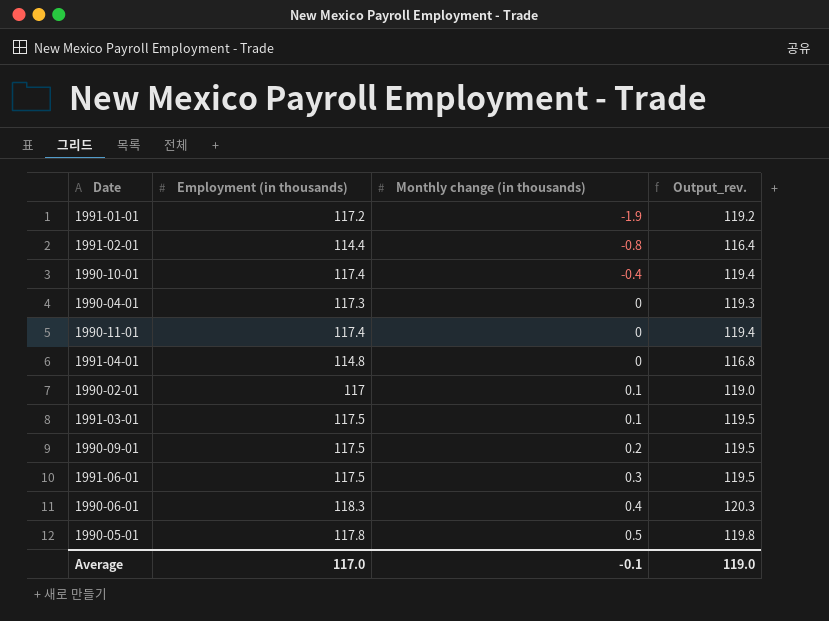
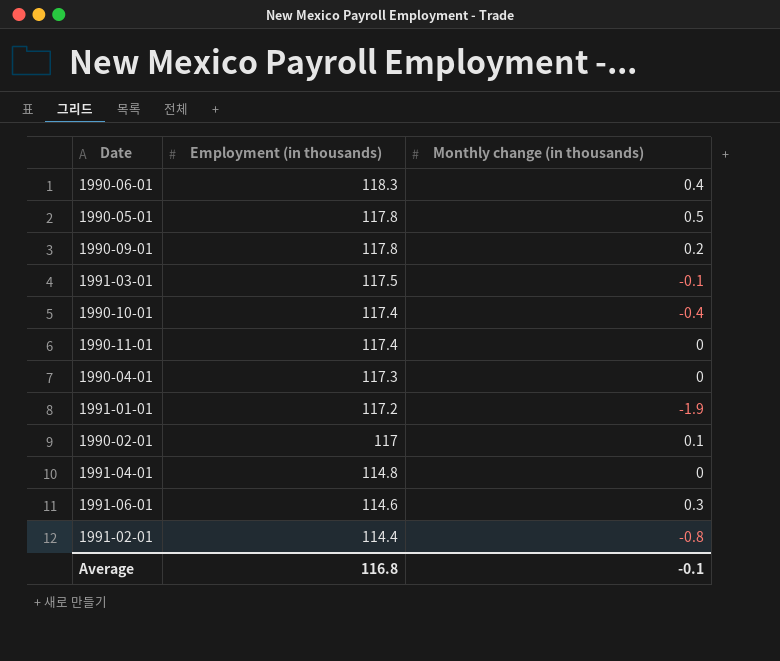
row order: Monthly change (in thousands) ascending -> Employment (in thousands) descending
column Output_rev. | formula: [Employment (in thousands)] + 2 -> none
1990-09-01 | Employment (in thousands): 117.5 -> 117.8
1991-03-01 | Monthly change (in thousands): 0.1 -> -0.1
1991-06-01 | Employment (in thousands): 117.5 -> 114.6
Average | Employment (in thousands): 117.0 -> 116.8

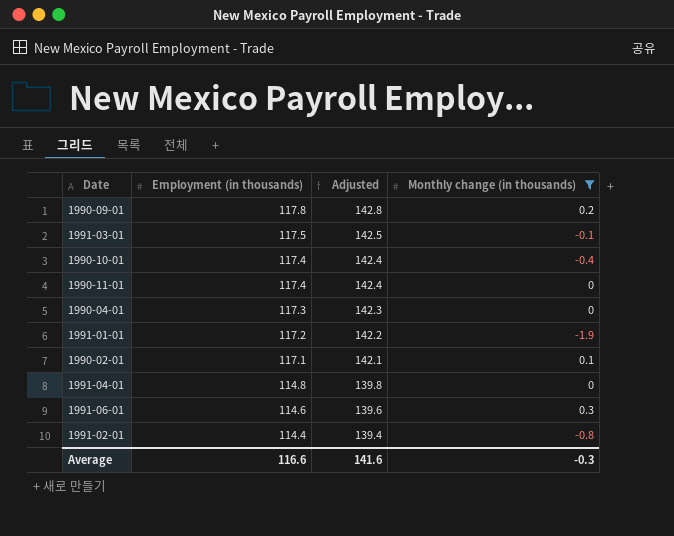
filter: none -> Monthly change (in thousands) <= 0.3
column Adjusted | formula: none -> [Employment (in thousands)] + 25
1990-02-01 | Employment (in thousands): 117 -> 117.1
Average | Employment (in thousands): 116.8 -> 116.6
Average | Monthly change (in thousands): -0.1 -> -0.3

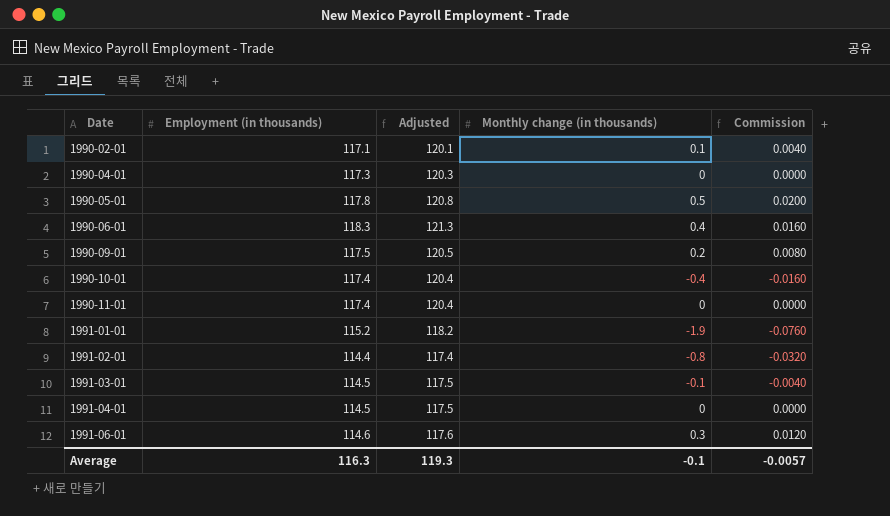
filter: Monthly change (in thousands) <= 0.3 -> none
row order: Employment (in thousands) descending -> Date ascending
column Adjusted | formula: [Employment (in thousands)] + 25 -> [Employment (in thousands)] + 3
column Commission | formula: none -> [Monthly change (in thousands)] * 0.04
1990-09-01 | Employment (in thousands): 117.8 -> 117.5
1991-01-01 | Employment (in thousands): 117.2 -> 115.2
1991-03-01 | Employment (in thousands): 117.5 -> 114.5
1991-04-01 | Employment (in thousands): 114.8 -> 114.5
Average | Employment (in thousands): 116.6 -> 116.3
Average | Adjusted: 141.6 -> 119.3
Average | Monthly change (in thousands): -0.3 -> -0.1

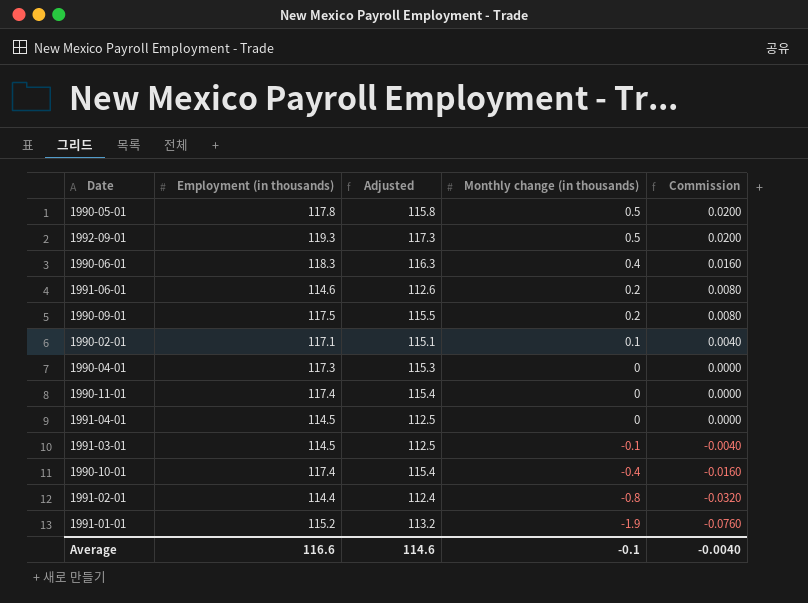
row order: Date ascending -> Monthly change (in thousands) descending
column Adjusted | formula: [Employment (in thousands)] + 3 -> [Employment (in thousands)] - 2
row 1992-09-01: none -> 119.3 | 117.3 | 0.5 | 0.0200
1991-06-01 | Monthly change (in thousands): 0.3 -> 0.2
1991-06-01 | Commission: 0.0120 -> 0.0080
Average | Employment (in thousands): 116.3 -> 116.6
Average | Adjusted: 119.3 -> 114.6
Average | Commission: -0.0057 -> -0.0040

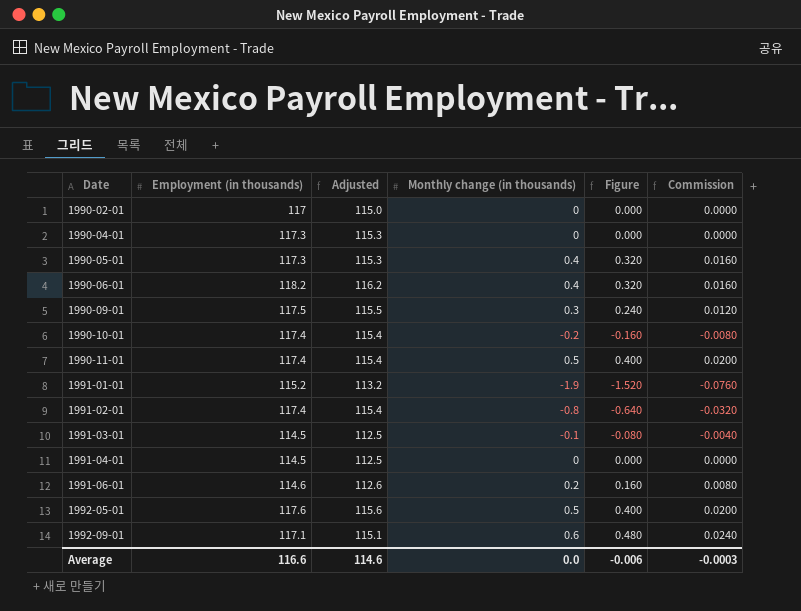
row order: Monthly change (in thousands) descending -> Date ascending
column Figure | formula: none -> [Monthly change (in thousands)] * 0.8
1990-02-01 | Employment (in thousands): 117.1 -> 117
1990-02-01 | Adjusted: 115.1 -> 115.0
1990-02-01 | Monthly change (in thousands): 0.1 -> 0
1990-02-01 | Commission: 0.0040 -> 0.0000
1990-05-01 | Employment (in thousands): 117.8 -> 117.3
1990-05-01 | Adjusted: 115.8 -> 115.3
1990-05-01 | Monthly change (in thousands): 0.5 -> 0.4
1990-05-01 | Commission: 0.0200 -> 0.0160
1990-06-01 | Employment (in thousands): 118.3 -> 118.2
1990-06-01 | Adjusted: 116.3 -> 116.2
1990-09-01 | Monthly change (in thousands): 0.2 -> 0.3
1990-09-01 | Commission: 0.0080 -> 0.0120
1990-10-01 | Monthly change (in thousands): -0.4 -> -0.2
1990-10-01 | Commission: -0.0160 -> -0.0080
1990-11-01 | Monthly change (in thousands): 0 -> 0.5
1990-11-01 | Commission: 0.0000 -> 0.0200
1991-02-01 | Employment (in thousands): 114.4 -> 117.4
1991-02-01 | Adjusted: 112.4 -> 115.4
row 1992-05-01: none -> 117.6 | 115.6 | 0.5 | 0.400 | 0.0200
1992-09-01 | Employment (in thousands): 119.3 -> 117.1
1992-09-01 | Adjusted: 117.3 -> 115.1
1992-09-01 | Monthly change (in thousands): 0.5 -> 0.6
1992-09-01 | Commission: 0.0200 -> 0.0240
Average | Monthly change (in thousands): -0.1 -> 0.0
Average | Commission: -0.0040 -> -0.0003

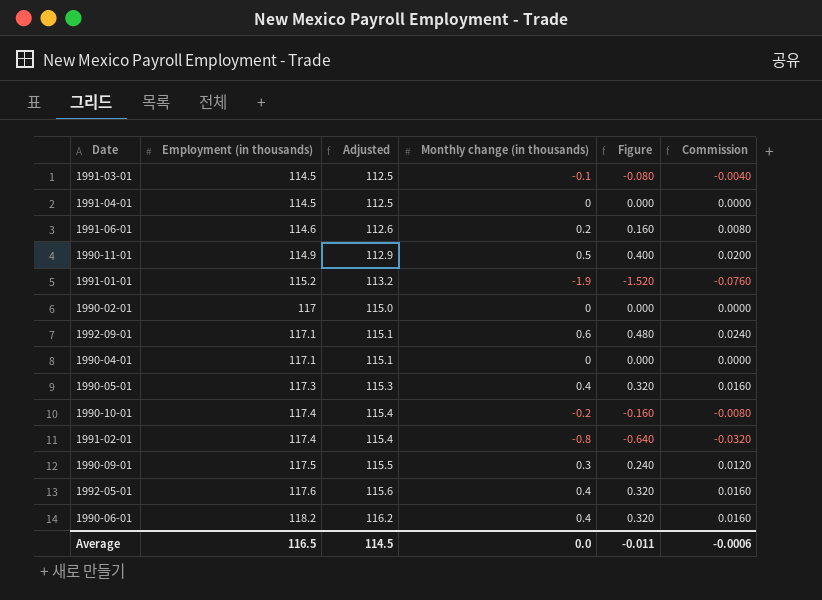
row order: Date ascending -> Employment (in thousands) ascending
1990-11-01 | Employment (in thousands): 117.4 -> 114.9
1990-11-01 | Adjusted: 115.4 -> 112.9
1990-04-01 | Employment (in thousands): 117.3 -> 117.1
1990-04-01 | Adjusted: 115.3 -> 115.1
1992-05-01 | Monthly change (in thousands): 0.5 -> 0.4
1992-05-01 | Figure: 0.400 -> 0.320
1992-05-01 | Commission: 0.0200 -> 0.0160
Average | Employment (in thousands): 116.6 -> 116.5
Average | Adjusted: 114.6 -> 114.5
Average | Figure: -0.006 -> -0.011
Average | Commission: -0.0003 -> -0.0006

